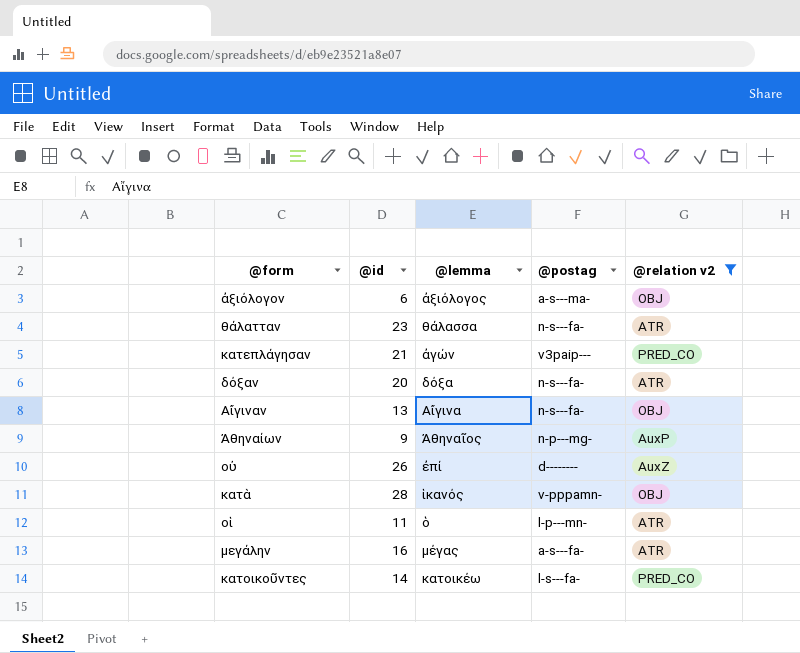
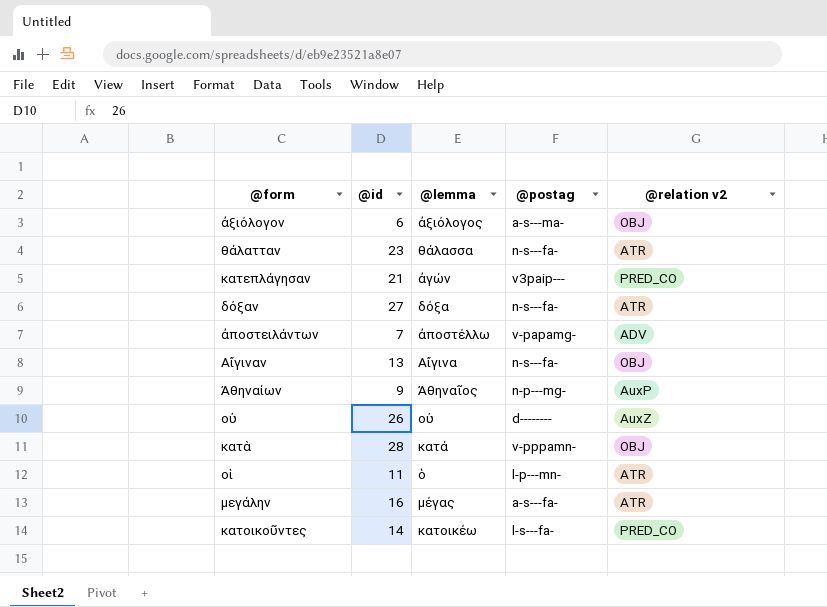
filter: @relation v2 != ADV -> none
δόξαν | @id: 20 -> 27
οὐ | @lemma: ἐπί -> οὐ
κατὰ | @lemma: ἱκανός -> κατά

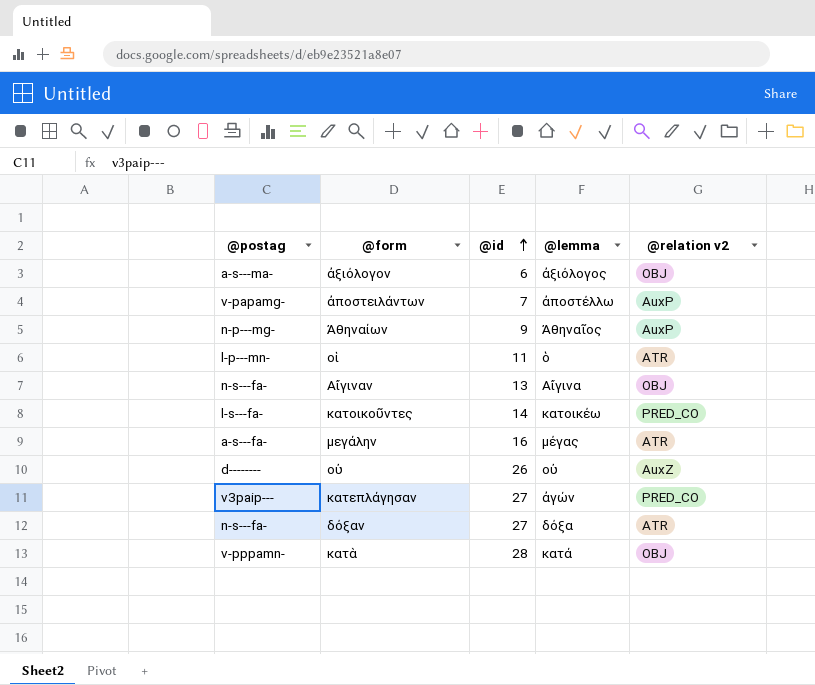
row order: none -> @id ascending
column @postag | position: 4 -> 1
row θάλατταν: 23 | θάλασσα | n-s---fa- | ATR -> none
ἀποστειλάντων | @relation v2: ADV -> AuxP
κατεπλάγησαν | @id: 21 -> 27

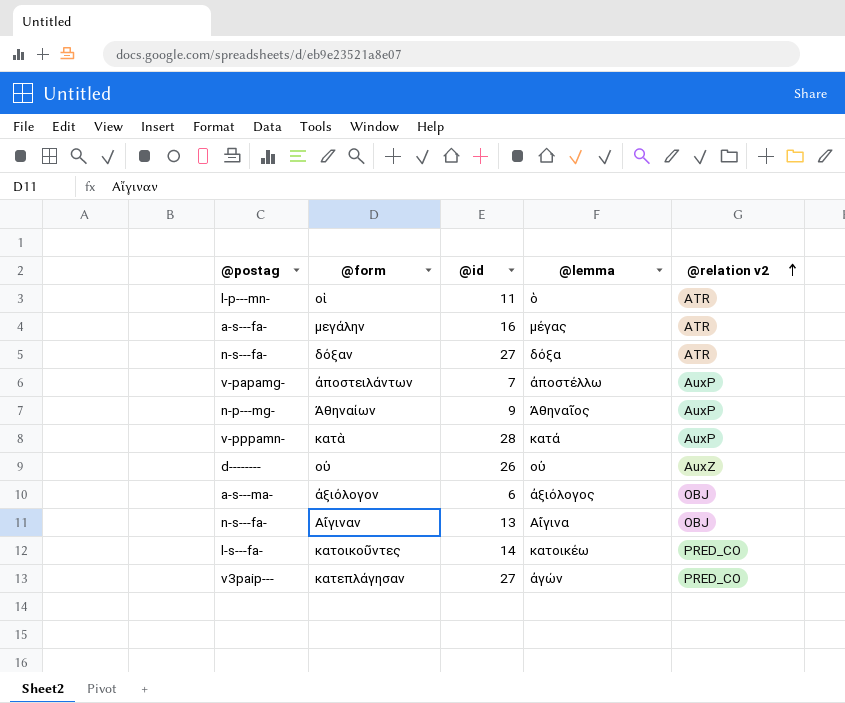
row order: @id ascending -> @relation v2 ascending
κατὰ | @relation v2: OBJ -> AuxP

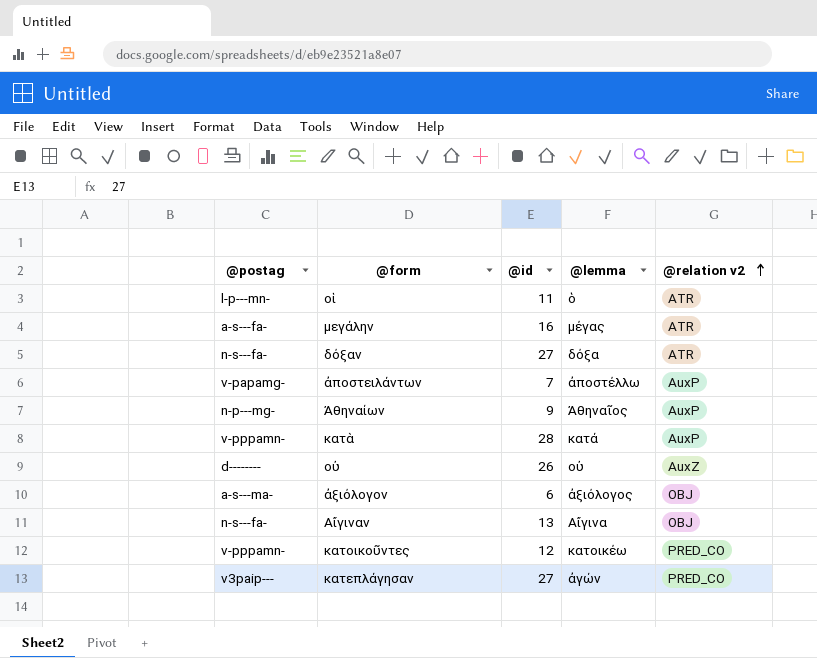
κατοικοῦντες | @postag: l-s---fa- -> v-pppamn-
κατοικοῦντες | @id: 14 -> 12

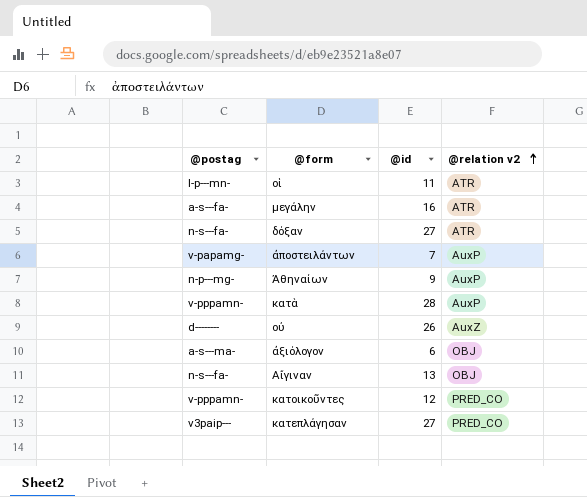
column @lemma | position: 4 -> none

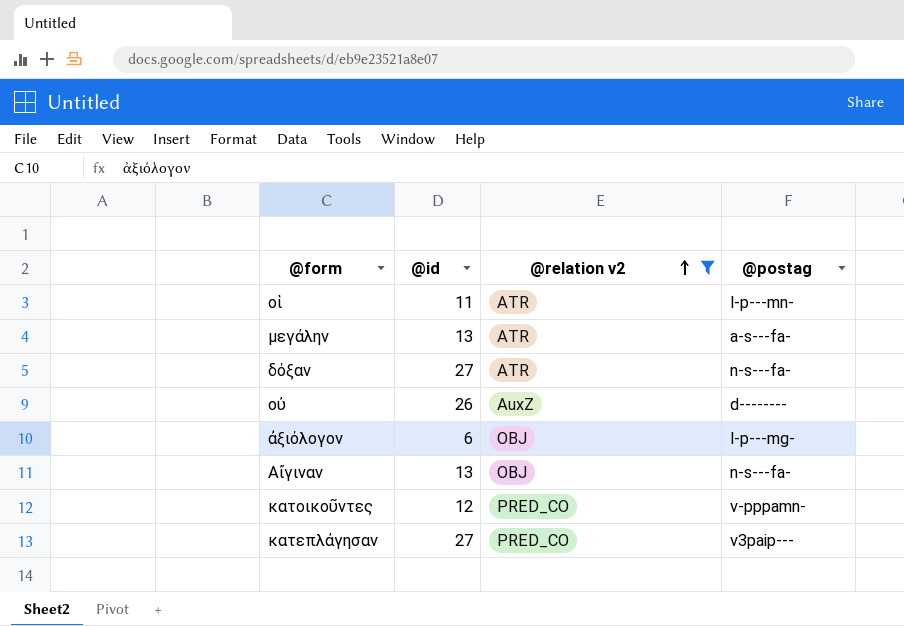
filter: none -> @relation v2 != AuxP
column @postag | position: 1 -> 4
μεγάλην | @id: 16 -> 13
ἀξιόλογον | @postag: a-s---ma- -> l-p---mg-

